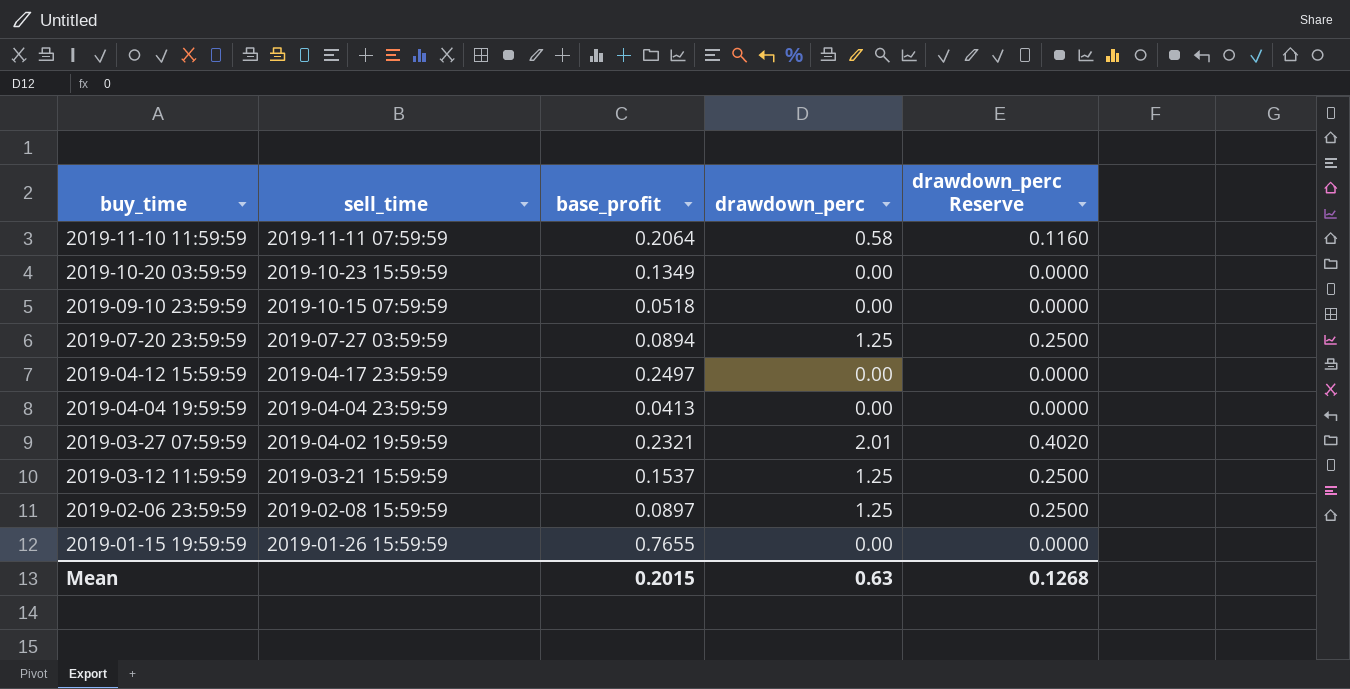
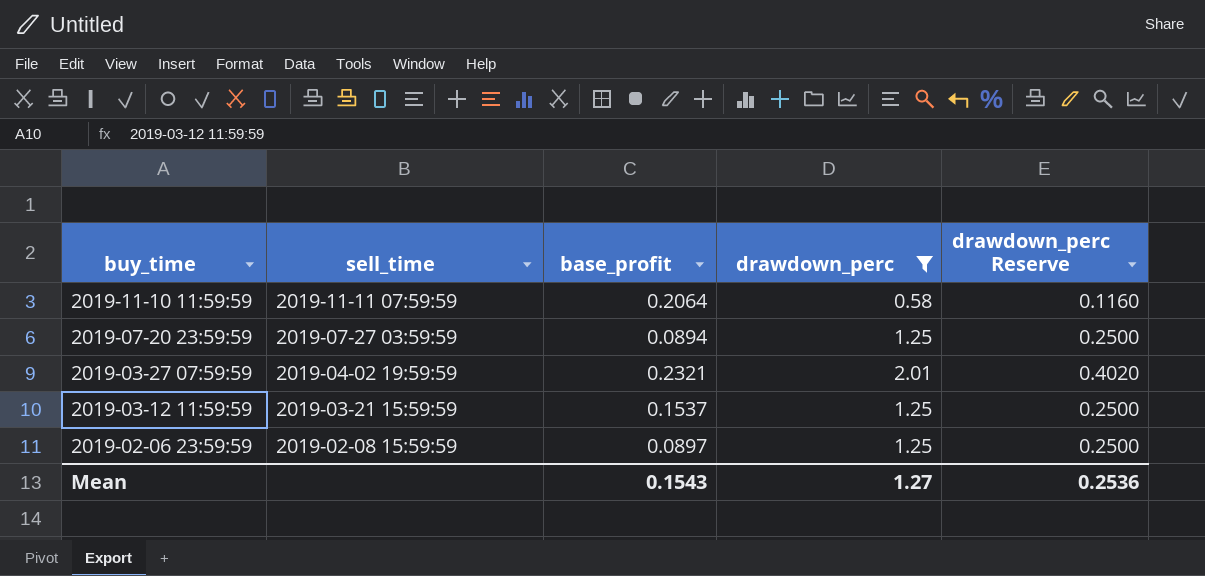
filter: none -> drawdown_perc != 0.00
Mean | base_profit: 0.2015 -> 0.1543
Mean | drawdown_perc: 0.63 -> 1.27
Mean | drawdown_perc Reserve: 0.1268 -> 0.2536

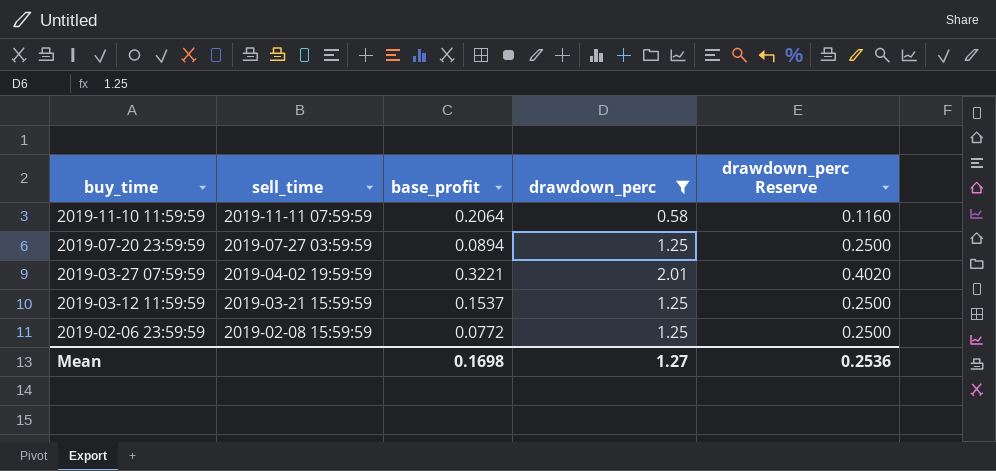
2019-03-27 07:59:59 | base_profit: 0.2321 -> 0.3221
2019-02-06 23:59:59 | base_profit: 0.0897 -> 0.0772
Mean | base_profit: 0.1543 -> 0.1698

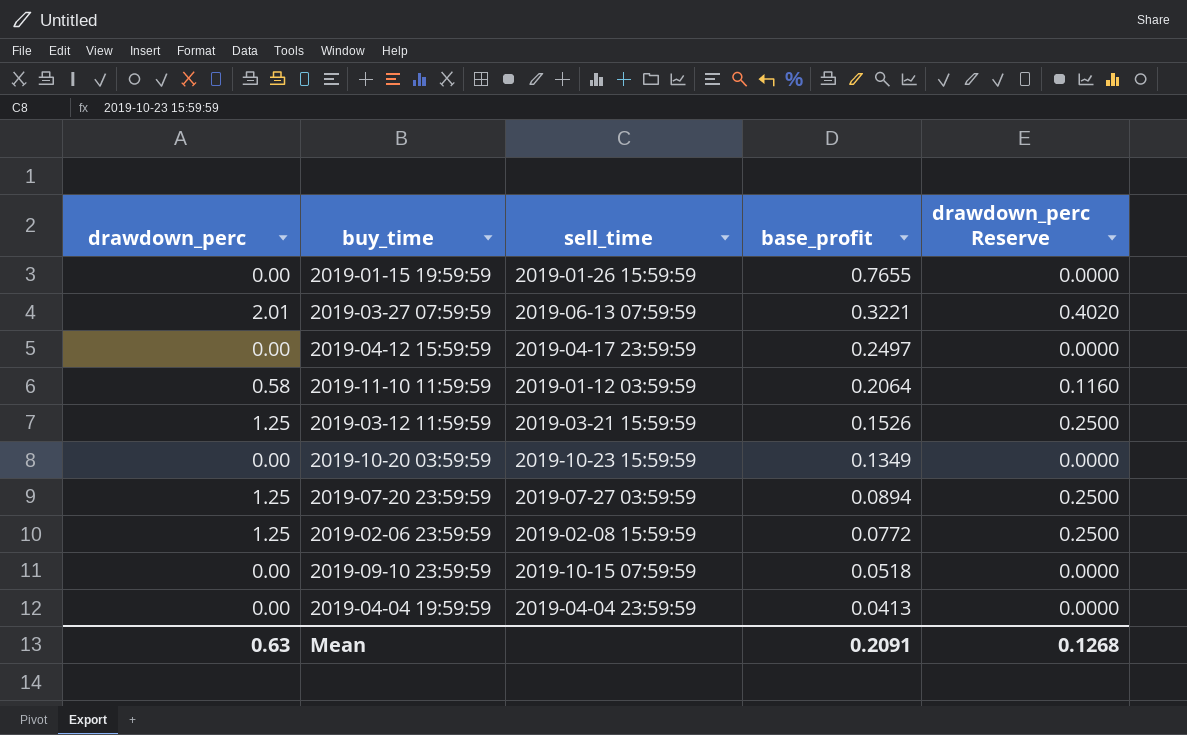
filter: drawdown_perc != 0.00 -> none
row order: buy_time descending -> base_profit descending
column drawdown_perc | position: 4 -> 1
2019-03-27 07:59:59 | sell_time: 2019-04-02 19:59:59 -> 2019-06-13 07:59:59
2019-11-10 11:59:59 | sell_time: 2019-11-11 07:59:59 -> 2019-01-12 03:59:59
2019-03-12 11:59:59 | base_profit: 0.1537 -> 0.1526
Mean | drawdown_perc: 1.27 -> 0.63
Mean | base_profit: 0.1698 -> 0.2091
Mean | drawdown_perc Reserve: 0.2536 -> 0.1268

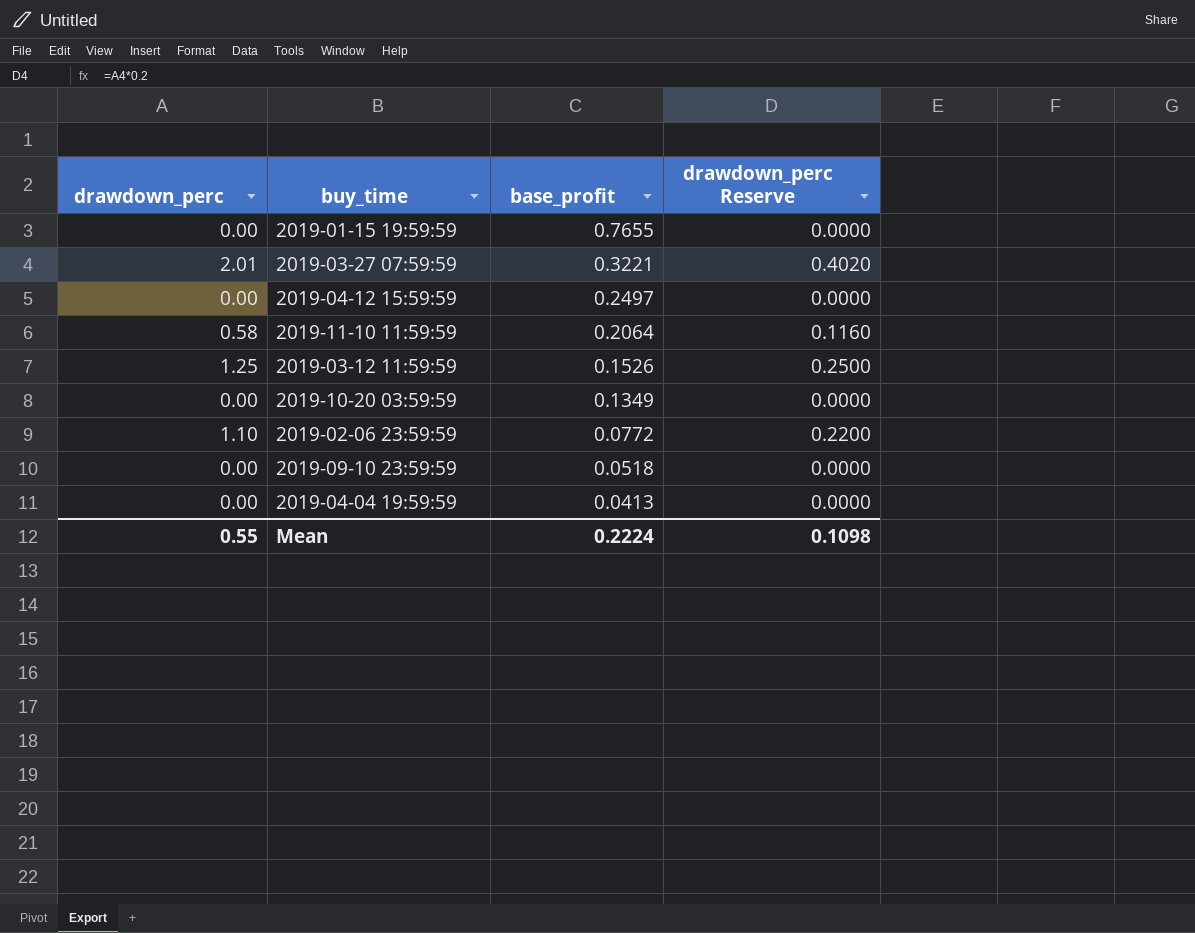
column sell_time | position: 3 -> none
row 2019-07-20 23:59:59: 1.25 | 2019-07-27 03:59:59 | 0.0894 | 0.2500 -> none
2019-02-06 23:59:59 | drawdown_perc: 1.25 -> 1.10
2019-02-06 23:59:59 | drawdown_perc Reserve: 0.2500 -> 0.2200
Mean | drawdown_perc: 0.63 -> 0.55
Mean | base_profit: 0.2091 -> 0.2224
Mean | drawdown_perc Reserve: 0.1268 -> 0.1098

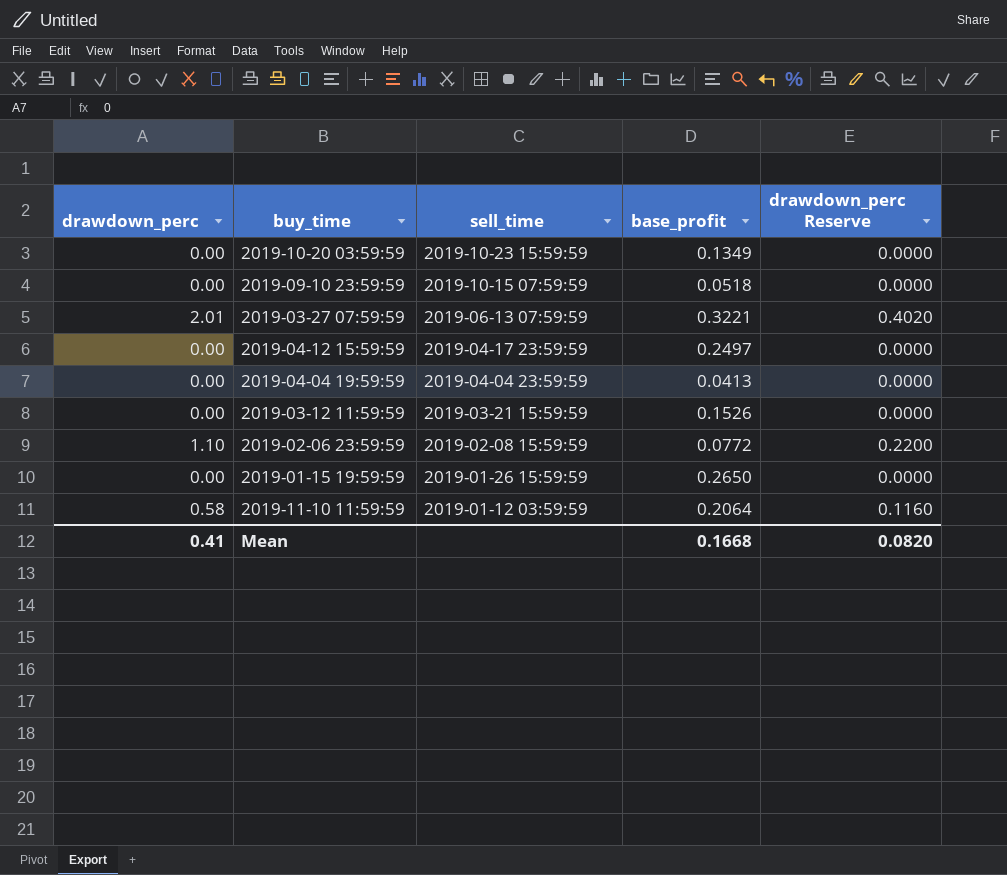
row order: base_profit descending -> sell_time descending
column sell_time | position: none -> 3
2019-03-12 11:59:59 | drawdown_perc: 1.25 -> 0.00
2019-03-12 11:59:59 | drawdown_perc Reserve: 0.2500 -> 0.0000
2019-01-15 19:59:59 | base_profit: 0.7655 -> 0.2650
Mean | drawdown_perc: 0.55 -> 0.41
Mean | base_profit: 0.2224 -> 0.1668
Mean | drawdown_perc Reserve: 0.1098 -> 0.0820

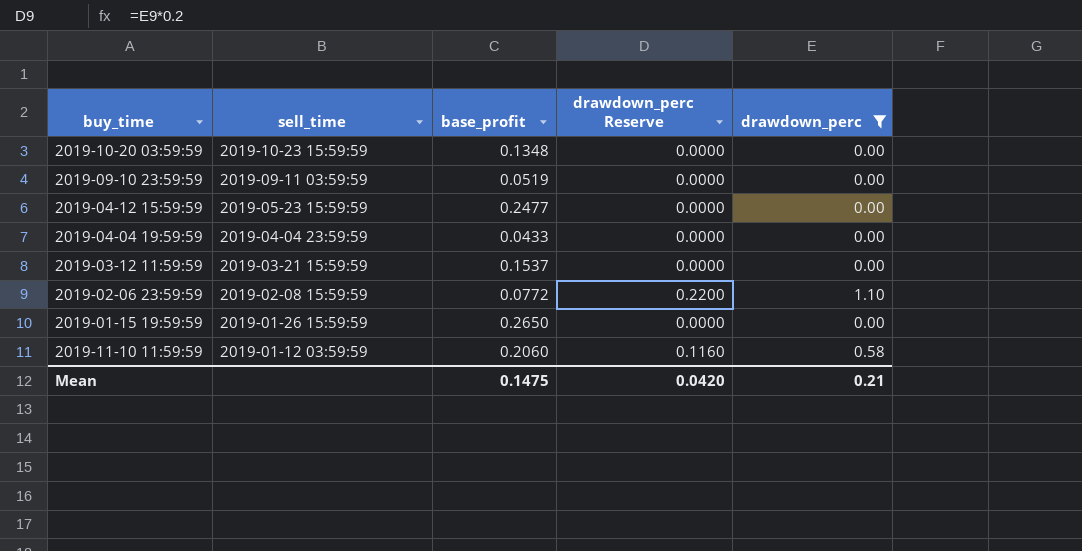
filter: none -> drawdown_perc != 2.01
column drawdown_perc | position: 1 -> 5
2019-10-20 03:59:59 | base_profit: 0.1349 -> 0.1348
2019-09-10 23:59:59 | sell_time: 2019-10-15 07:59:59 -> 2019-09-11 03:59:59
2019-09-10 23:59:59 | base_profit: 0.0518 -> 0.0519
2019-04-12 15:59:59 | sell_time: 2019-04-17 23:59:59 -> 2019-05-23 15:59:59
2019-04-12 15:59:59 | base_profit: 0.2497 -> 0.2477
2019-04-04 19:59:59 | base_profit: 0.0413 -> 0.0433
2019-03-12 11:59:59 | base_profit: 0.1526 -> 0.1537
2019-11-10 11:59:59 | base_profit: 0.2064 -> 0.2060
Mean | base_profit: 0.1668 -> 0.1475
Mean | drawdown_perc Reserve: 0.0820 -> 0.0420
Mean | drawdown_perc: 0.41 -> 0.21

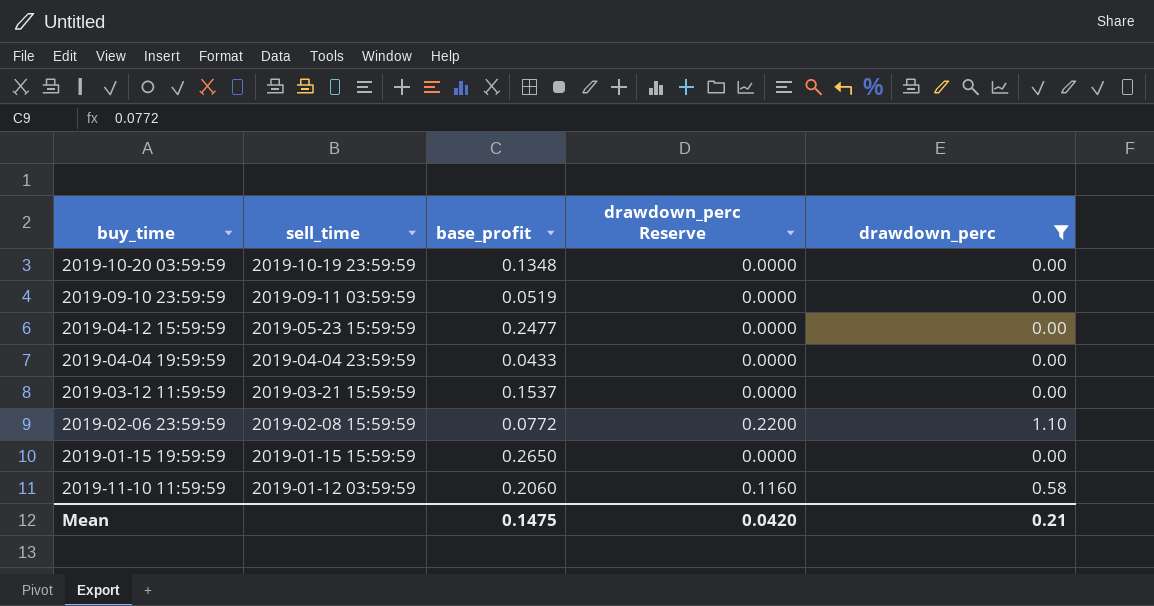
2019-10-20 03:59:59 | sell_time: 2019-10-23 15:59:59 -> 2019-10-19 23:59:59
2019-01-15 19:59:59 | sell_time: 2019-01-26 15:59:59 -> 2019-01-15 15:59:59

